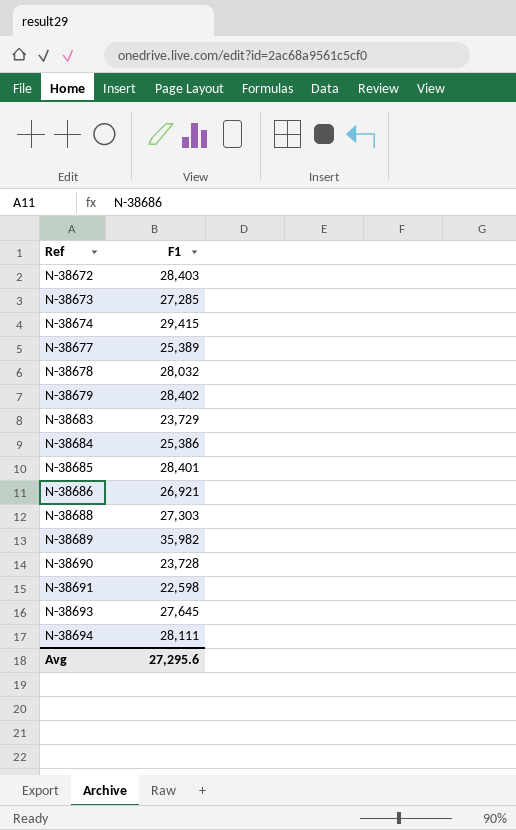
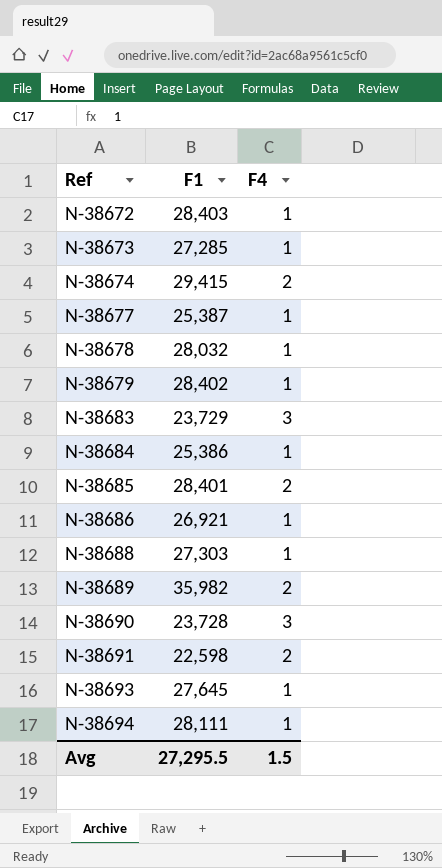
column F4 | position: none -> 3
N-38677 | F1: 25,389 -> 25,387
Avg | F1: 27,295.6 -> 27,295.5

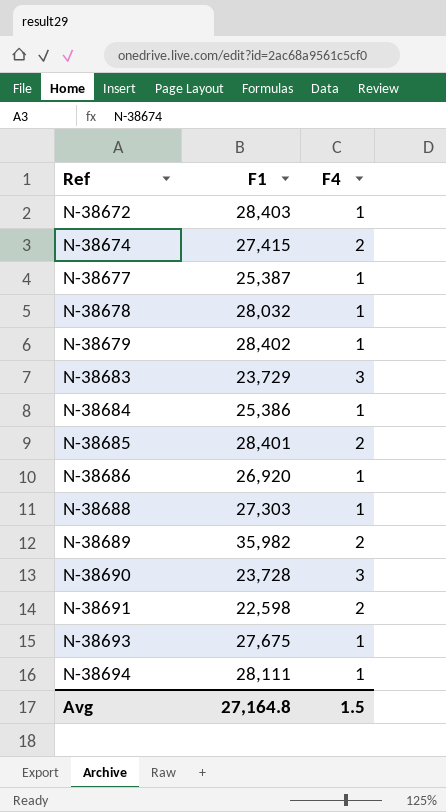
row N-38673: 27,285 | 1 -> none
N-38674 | F1: 29,415 -> 27,415
N-38686 | F1: 26,921 -> 26,920
N-38693 | F1: 27,645 -> 27,675
Avg | F1: 27,295.5 -> 27,164.8

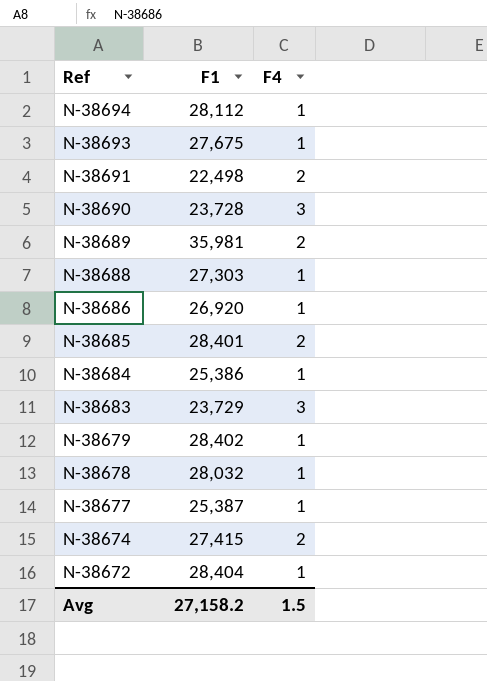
row order: Ref ascending -> Ref descending
N-38694 | F1: 28,111 -> 28,112
N-38691 | F1: 22,598 -> 22,498
N-38689 | F1: 35,982 -> 35,981
N-38672 | F1: 28,403 -> 28,404
Avg | F1: 27,164.8 -> 27,158.2

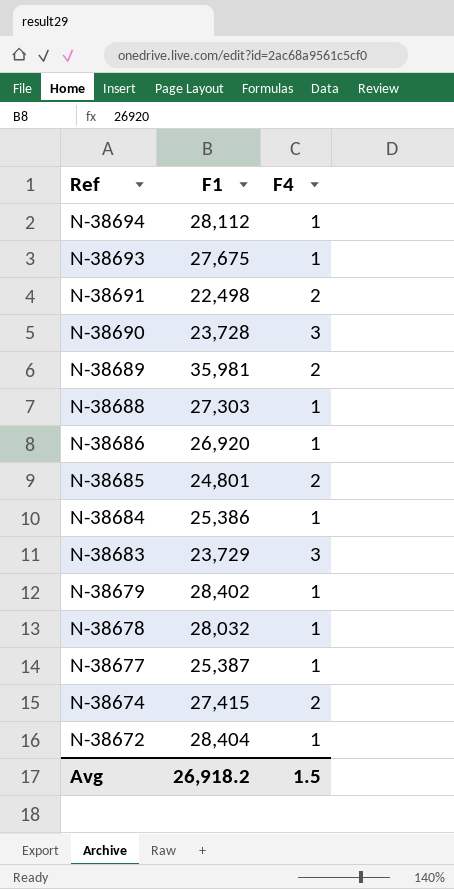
N-38685 | F1: 28,401 -> 24,801
Avg | F1: 27,158.2 -> 26,918.2

